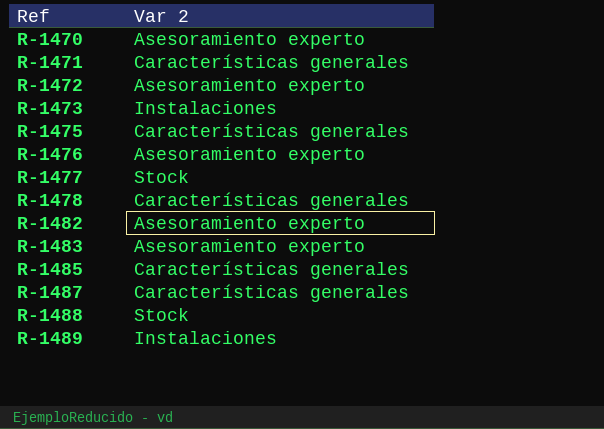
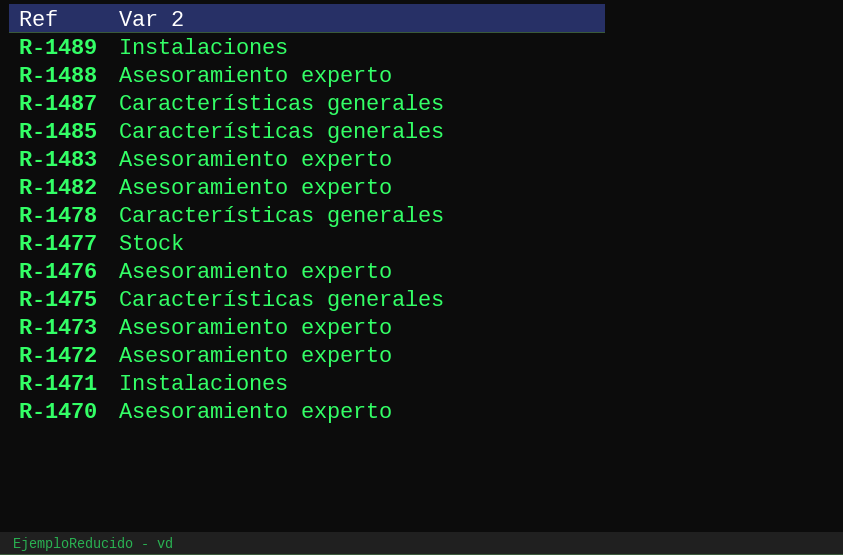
row order: Ref ascending -> Ref descending
R-1488 | Var 2: Stock -> Asesoramiento experto
R-1473 | Var 2: Instalaciones -> Asesoramiento experto
R-1471 | Var 2: Características generales -> Instalaciones

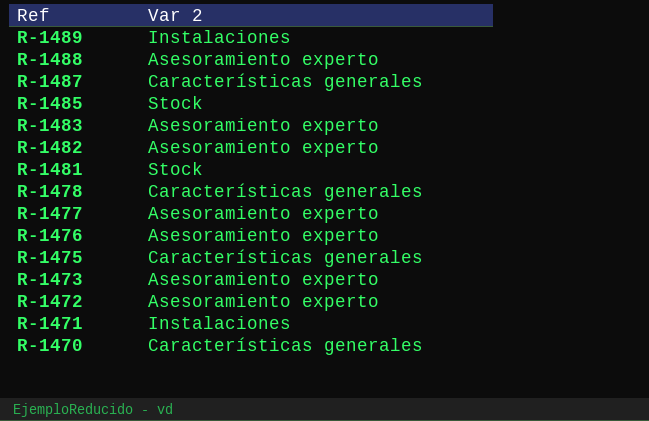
R-1485 | Var 2: Características generales -> Stock
row R-1481: none -> Stock
R-1477 | Var 2: Stock -> Asesoramiento experto
R-1470 | Var 2: Asesoramiento experto -> Características generales

